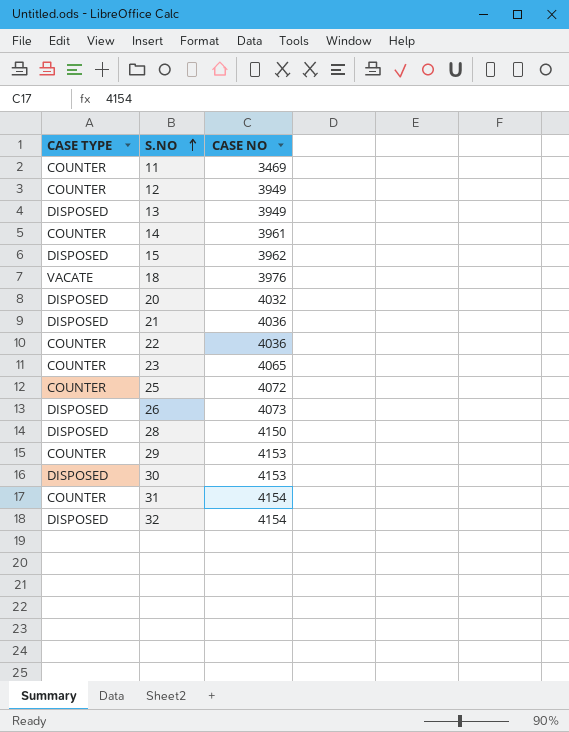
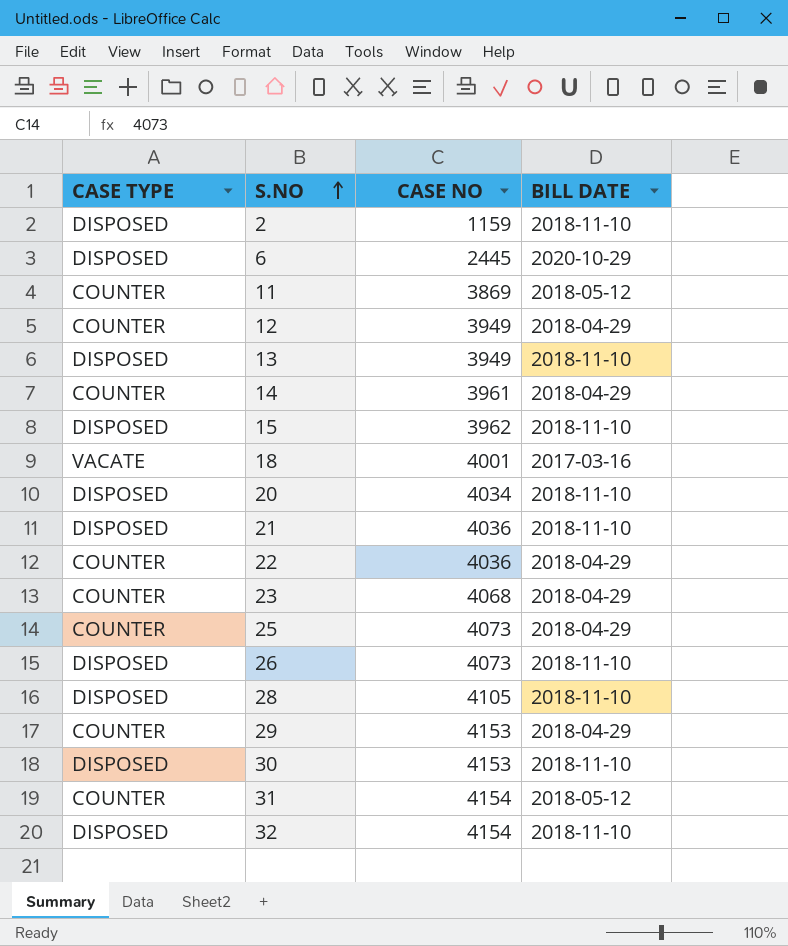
column BILL DATE | position: none -> 4
row 2: none -> DISPOSED | 1159 | 2018-11-10
row 6: none -> DISPOSED | 2445 | 2020-10-29
11 | CASE NO: 3469 -> 3869
18 | CASE NO: 3976 -> 4001
20 | CASE NO: 4032 -> 4034
23 | CASE NO: 4065 -> 4068
25 | CASE NO: 4072 -> 4073
28 | CASE NO: 4150 -> 4105

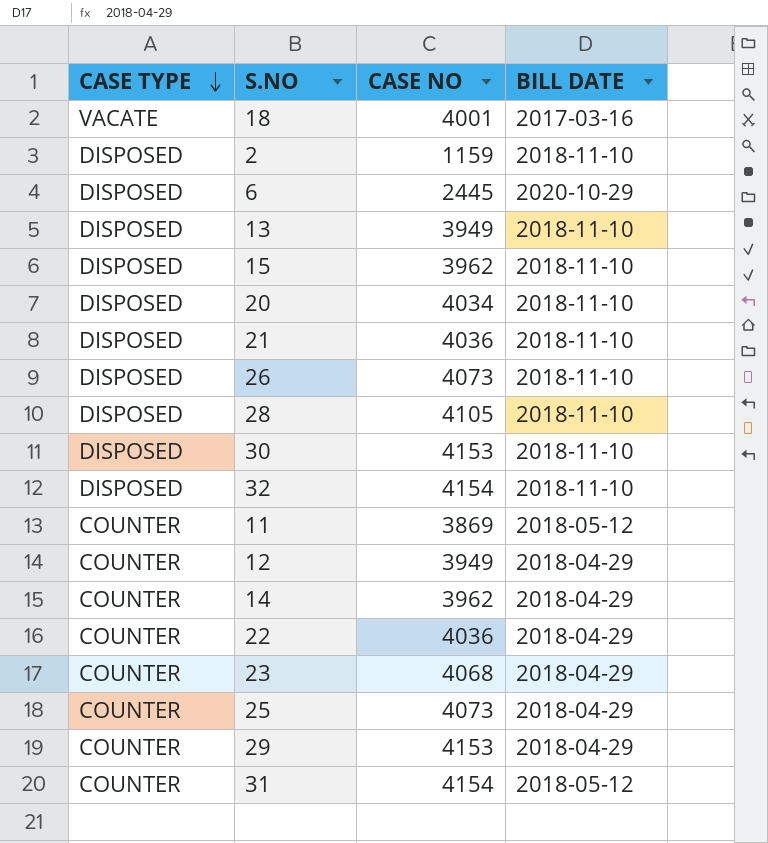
row order: S.NO ascending -> CASE TYPE descending
14 | CASE NO: 3961 -> 3962

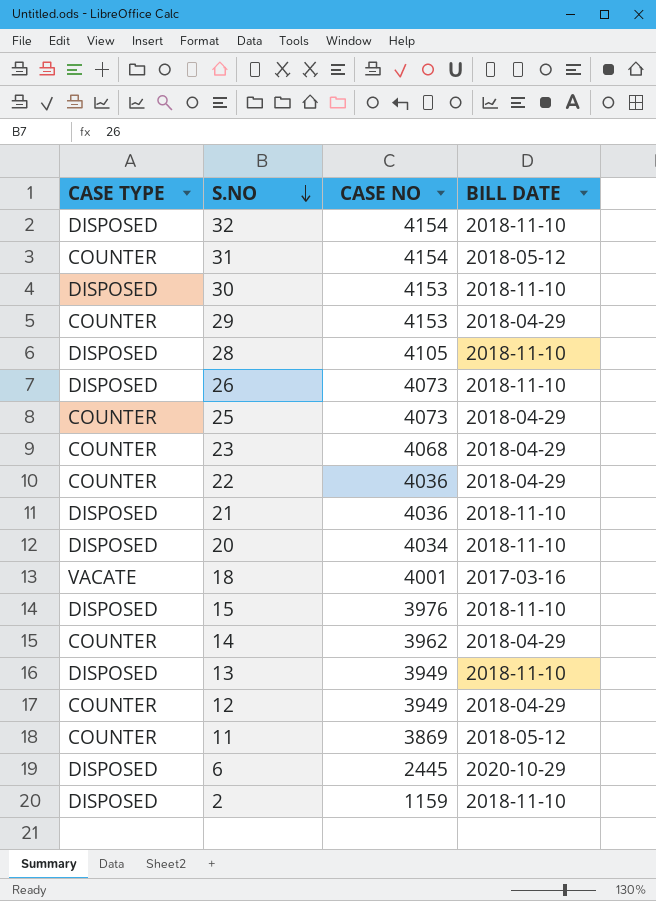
row order: CASE TYPE descending -> S.NO descending
15 | CASE NO: 3962 -> 3976

